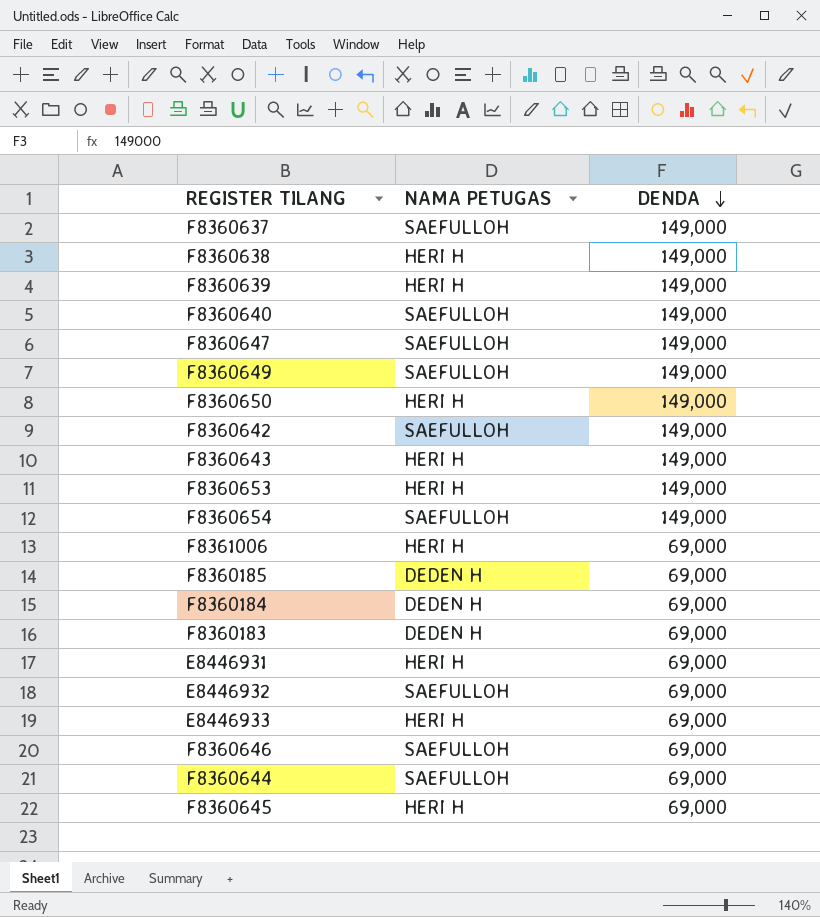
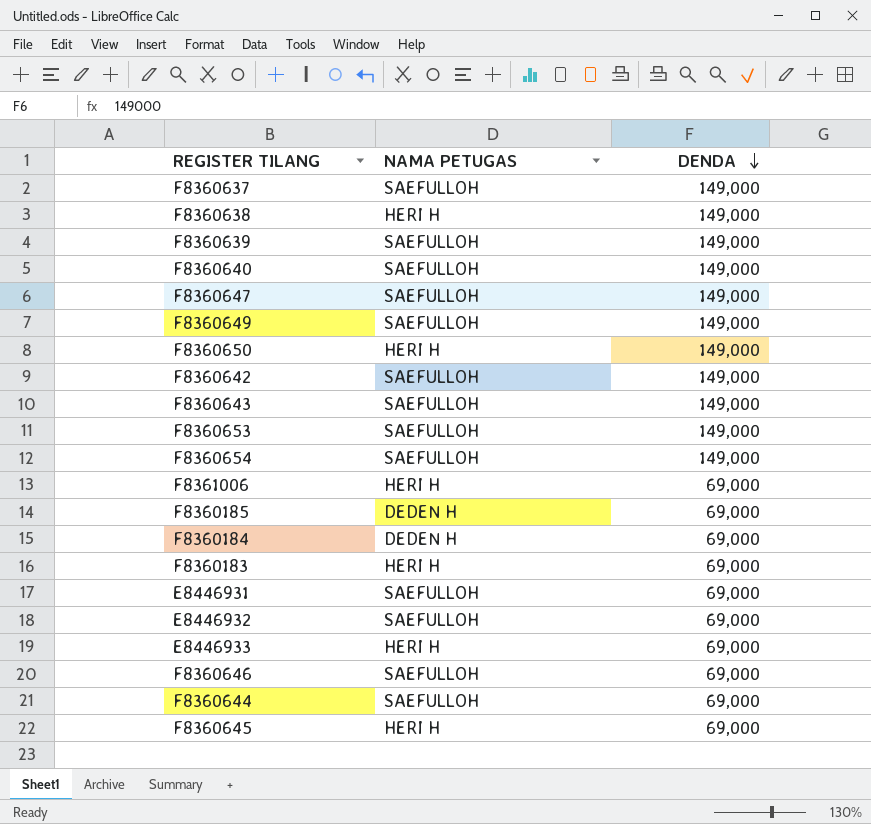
F8360639 | NAMA PETUGAS: HERI H -> SAEFULLOH
F8360643 | NAMA PETUGAS: HERI H -> SAEFULLOH
F8360653 | NAMA PETUGAS: HERI H -> SAEFULLOH
F8360183 | NAMA PETUGAS: DEDEN H -> HERI H
E8446931 | NAMA PETUGAS: HERI H -> SAEFULLOH

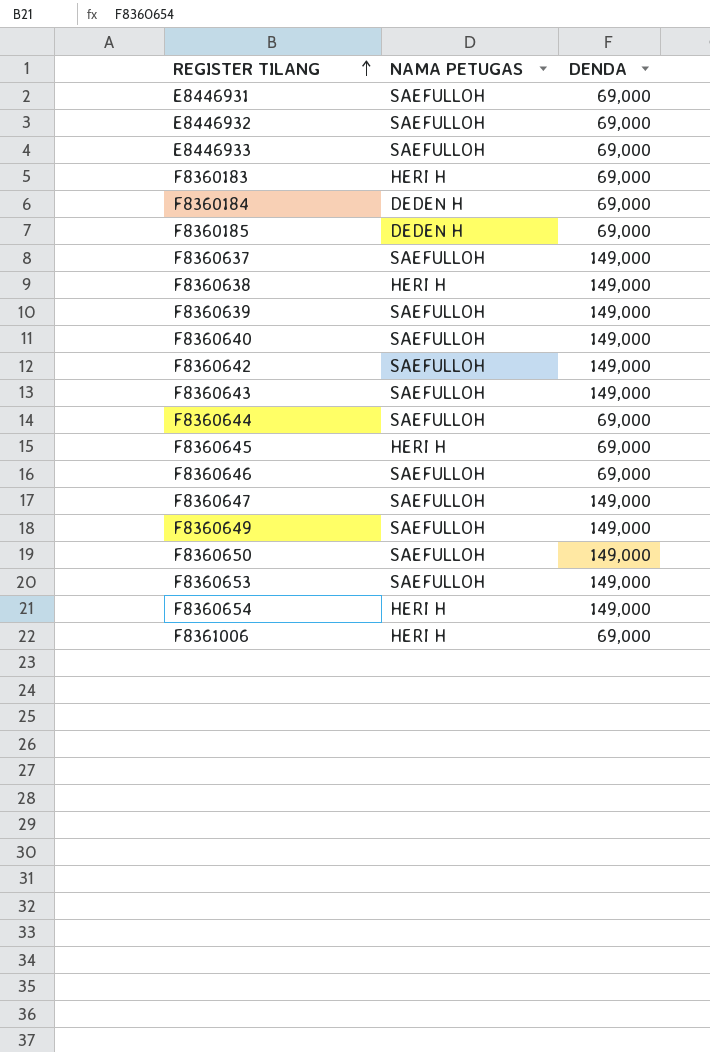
row order: DENDA descending -> REGISTER TILANG ascending
E8446933 | NAMA PETUGAS: HERI H -> SAEFULLOH
F8360650 | NAMA PETUGAS: HERI H -> SAEFULLOH
F8360654 | NAMA PETUGAS: SAEFULLOH -> HERI H

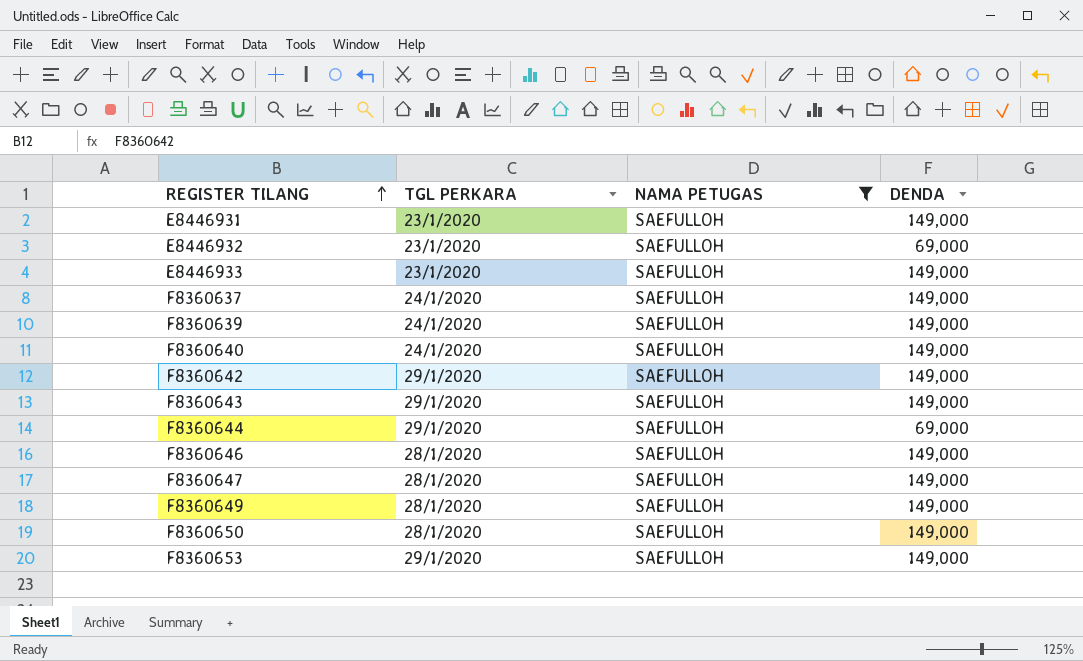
filter: none -> NAMA PETUGAS = SAEFULLOH
column TGL PERKARA | position: none -> 2
E8446931 | DENDA: 69,000 -> 149,000
E8446933 | DENDA: 69,000 -> 149,000
F8360646 | DENDA: 69,000 -> 149,000

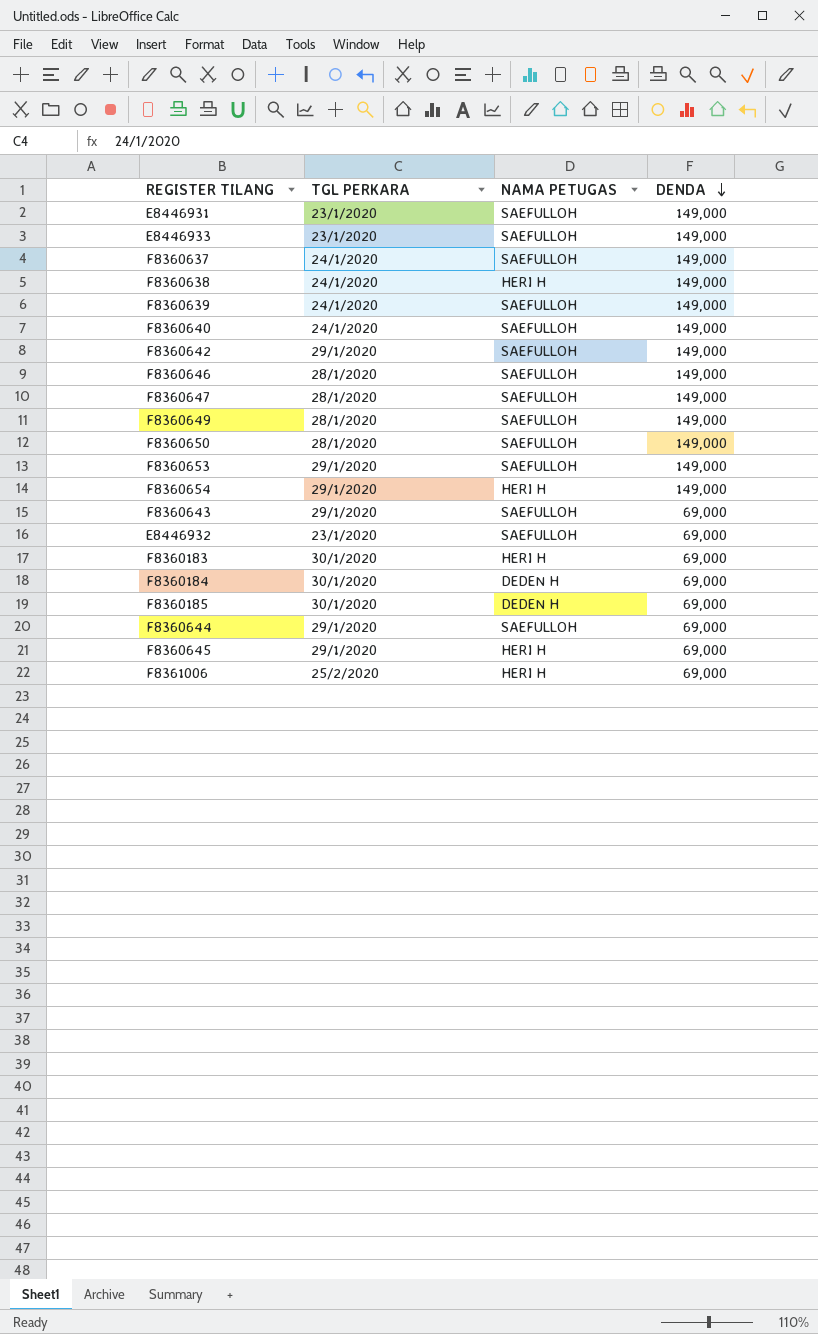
filter: NAMA PETUGAS = SAEFULLOH -> none
row order: REGISTER TILANG ascending -> DENDA descending
F8360643 | DENDA: 149,000 -> 69,000

